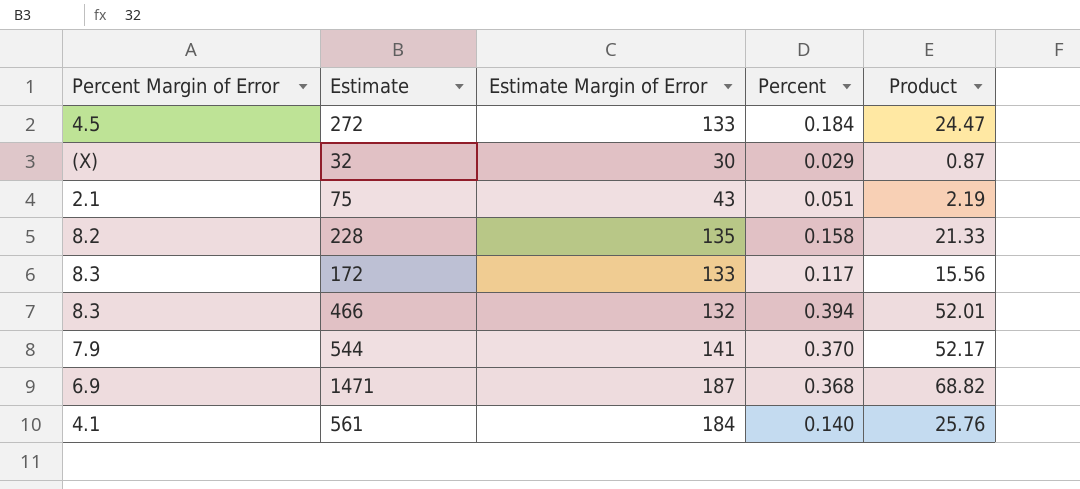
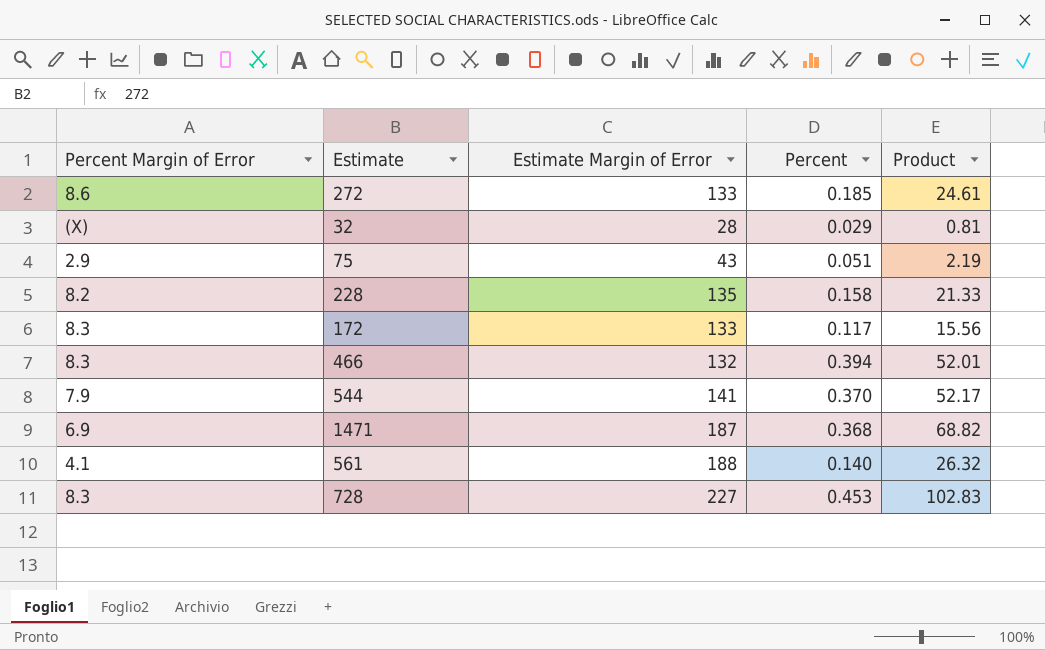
272 | Percent Margin of Error: 4.5 -> 8.6
272 | Percent: 0.184 -> 0.185
272 | Product: 24.47 -> 24.61
32 | Estimate Margin of Error: 30 -> 28
32 | Product: 0.87 -> 0.81
75 | Percent Margin of Error: 2.1 -> 2.9
561 | Estimate Margin of Error: 184 -> 188
561 | Product: 25.76 -> 26.32
row 728: none -> 8.3 | 227 | 0.453 | 102.83

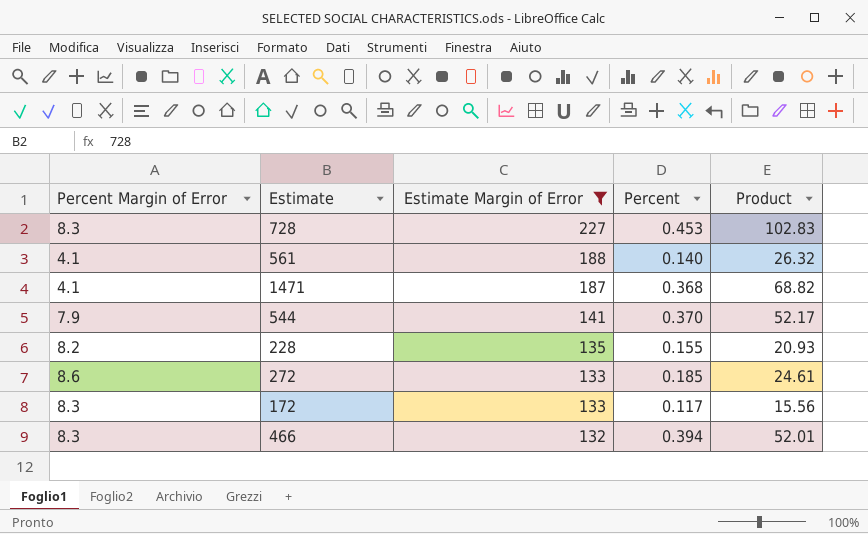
filter: none -> Estimate Margin of Error >= 132
row order: none -> Estimate Margin of Error descending
1471 | Percent Margin of Error: 6.9 -> 4.1
228 | Percent: 0.158 -> 0.155
228 | Product: 21.33 -> 20.93

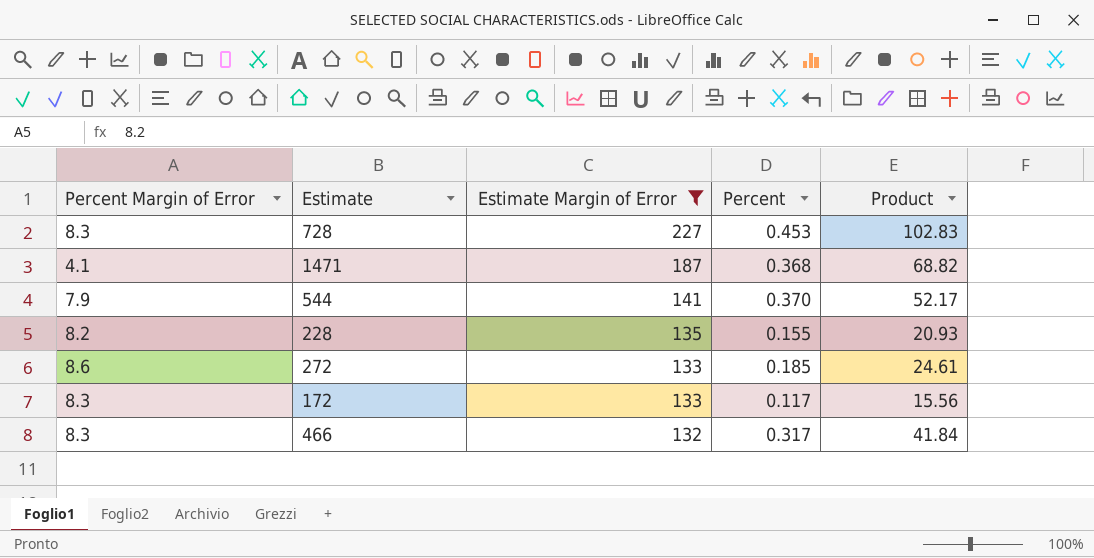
row 561: 4.1 | 188 | 0.140 | 26.32 -> none
466 | Percent: 0.394 -> 0.317
466 | Product: 52.01 -> 41.84

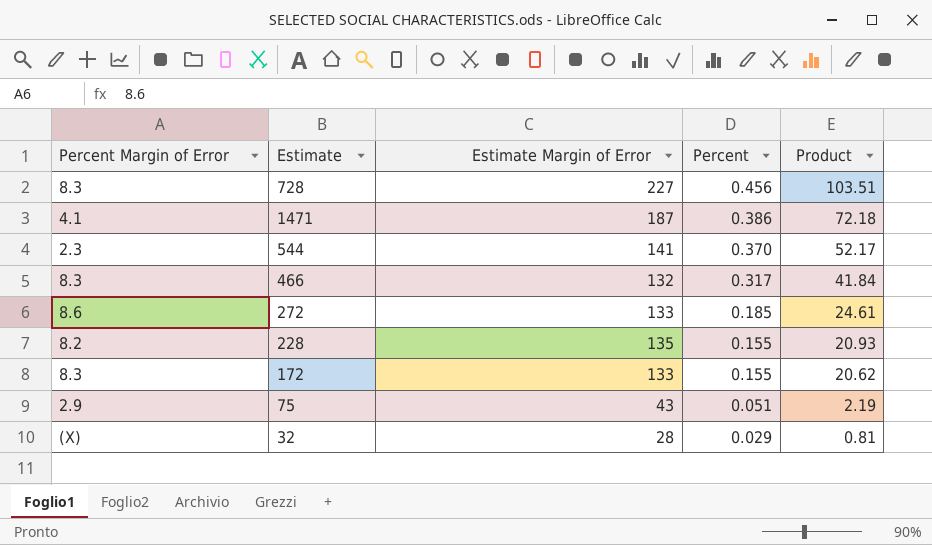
filter: Estimate Margin of Error >= 132 -> none
row order: Estimate Margin of Error descending -> Percent descending
728 | Percent: 0.453 -> 0.456
728 | Product: 102.83 -> 103.51
1471 | Percent: 0.368 -> 0.386
1471 | Product: 68.82 -> 72.18
544 | Percent Margin of Error: 7.9 -> 2.3
172 | Percent: 0.117 -> 0.155
172 | Product: 15.56 -> 20.62

